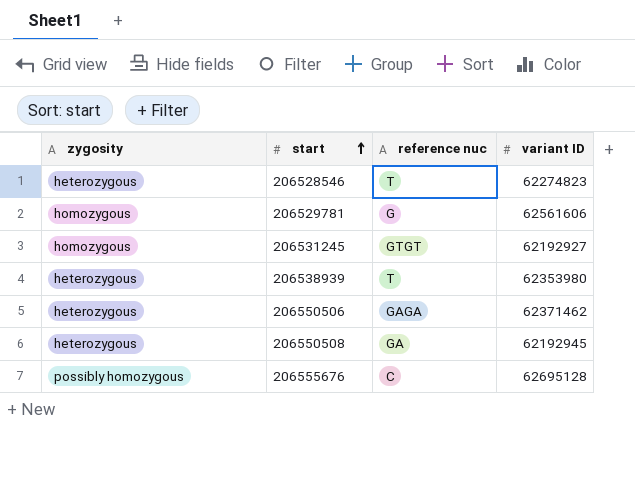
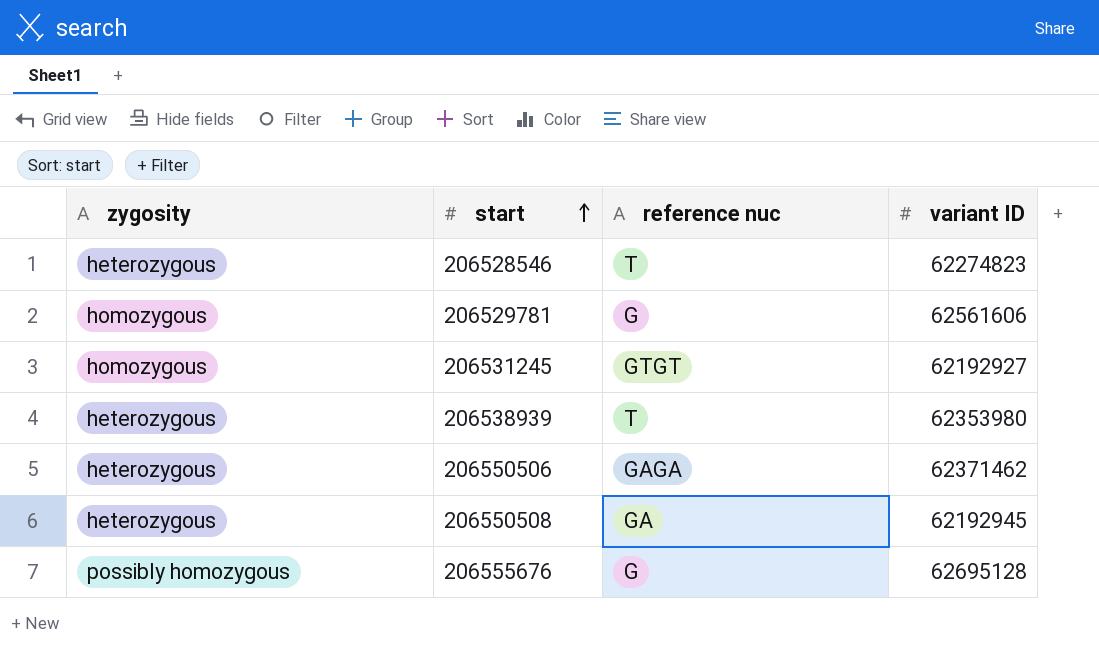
206555676 | reference nuc: C -> G

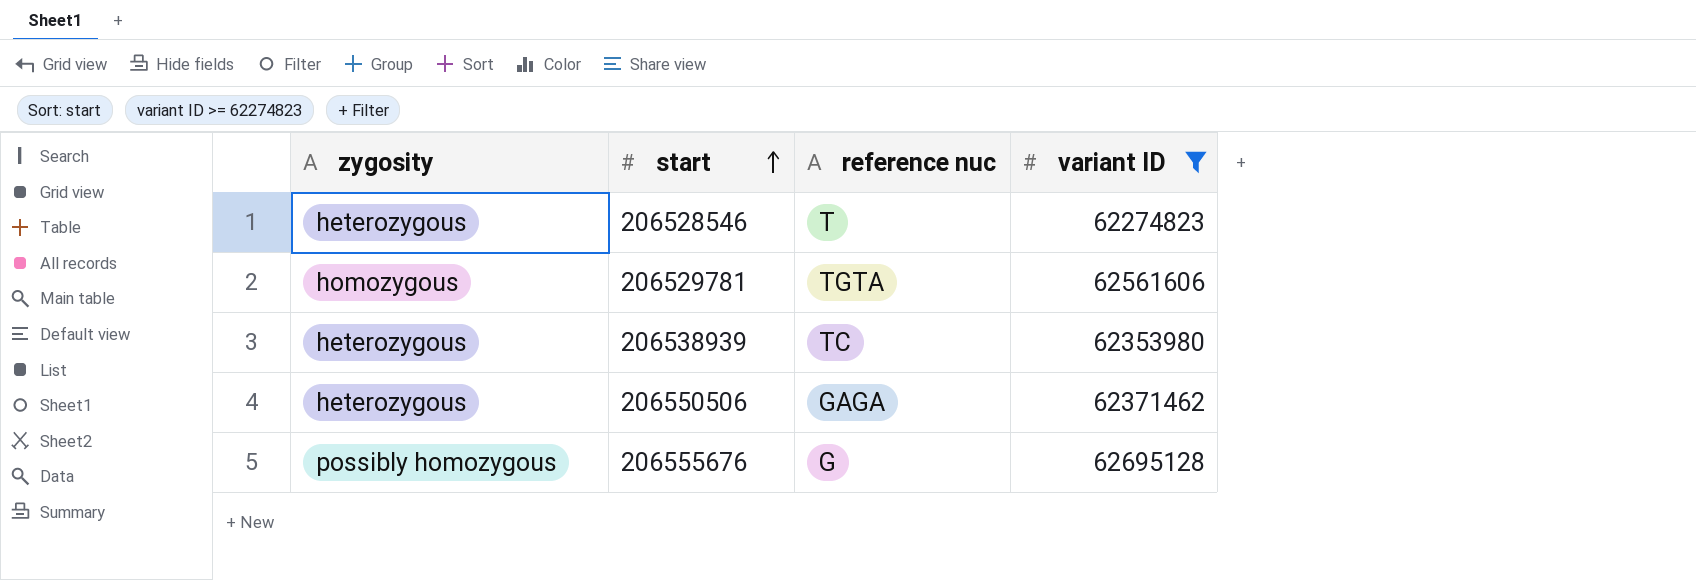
filter: none -> variant ID >= 62274823
206529781 | reference nuc: G -> TGTA
206538939 | reference nuc: T -> TC

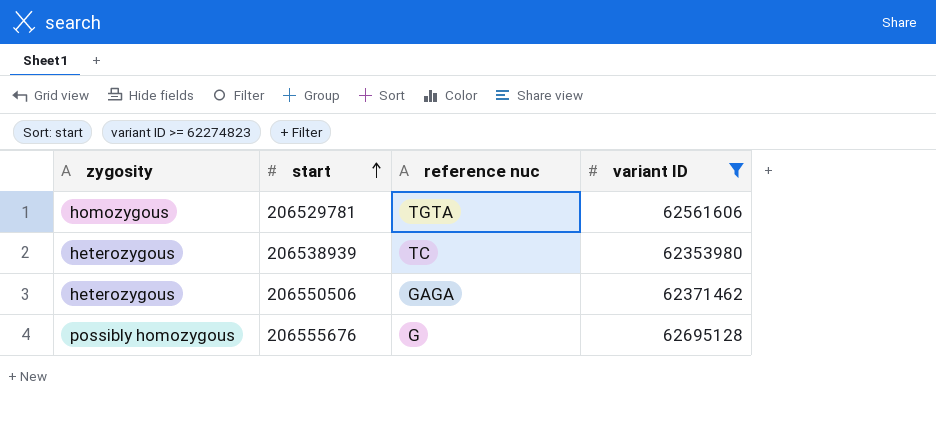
row 206528546: heterozygous | T | 62274823 -> none

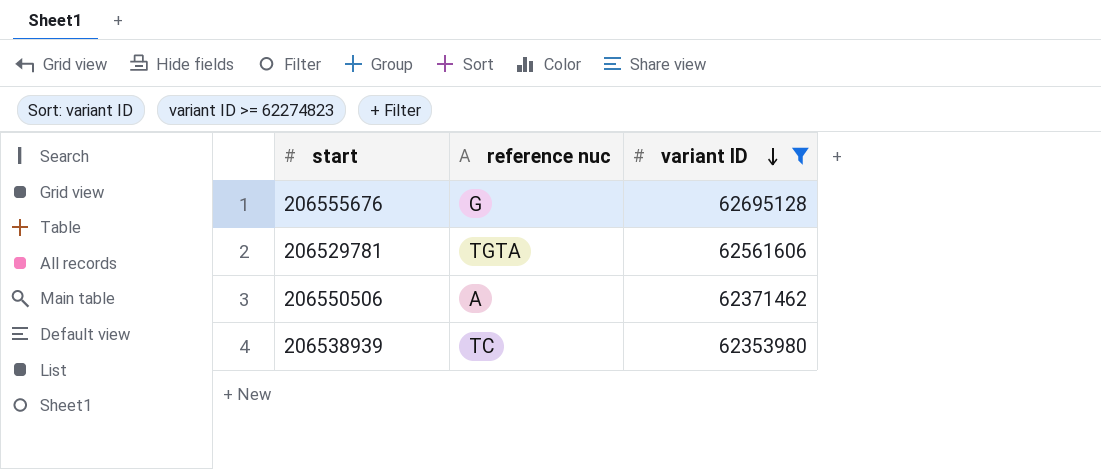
row order: start ascending -> variant ID descending
column zygosity | position: 1 -> none
206550506 | reference nuc: GAGA -> A

